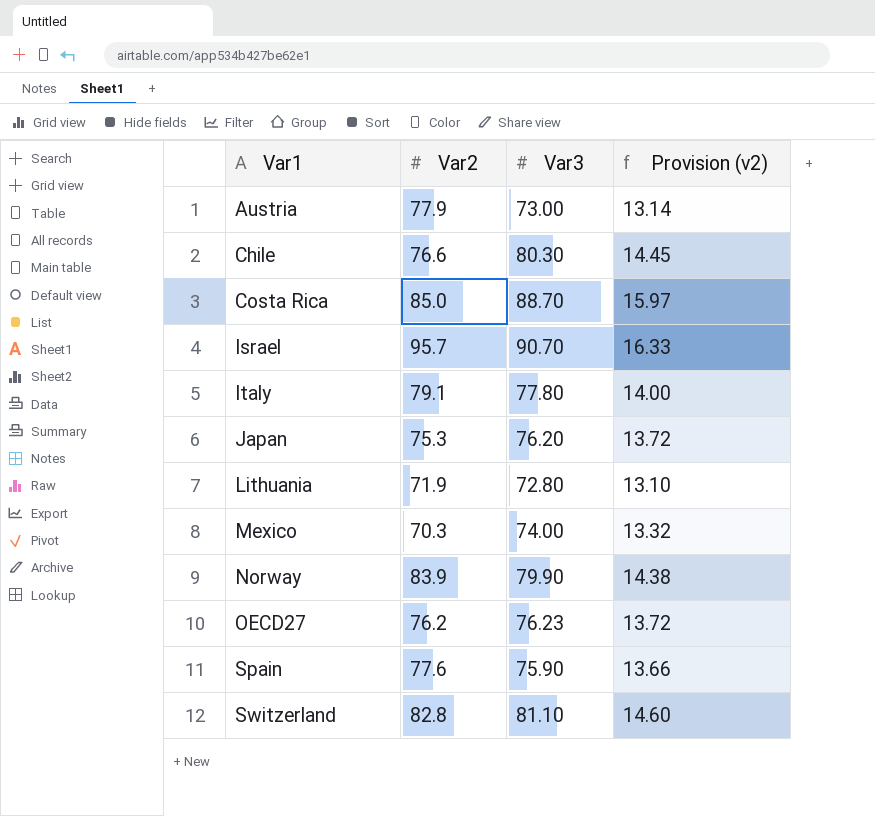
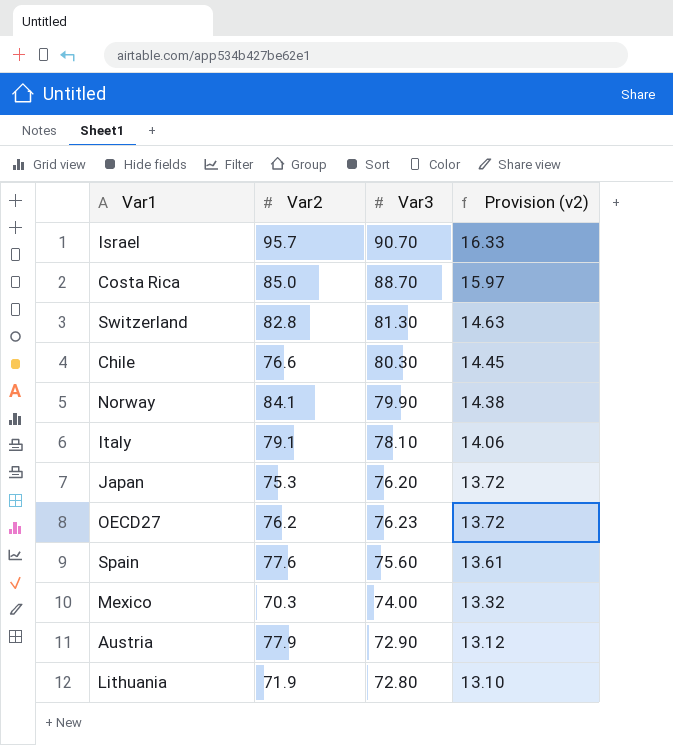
row order: Var1 ascending -> Provision (v2) descending
Switzerland | Var3: 81.10 -> 81.30
Switzerland | Provision (v2): 14.60 -> 14.63
Norway | Var2: 83.9 -> 84.1
Italy | Var3: 77.80 -> 78.10
Italy | Provision (v2): 14.00 -> 14.06
Spain | Var3: 75.90 -> 75.60
Spain | Provision (v2): 13.66 -> 13.61
Austria | Var3: 73.00 -> 72.90
Austria | Provision (v2): 13.14 -> 13.12

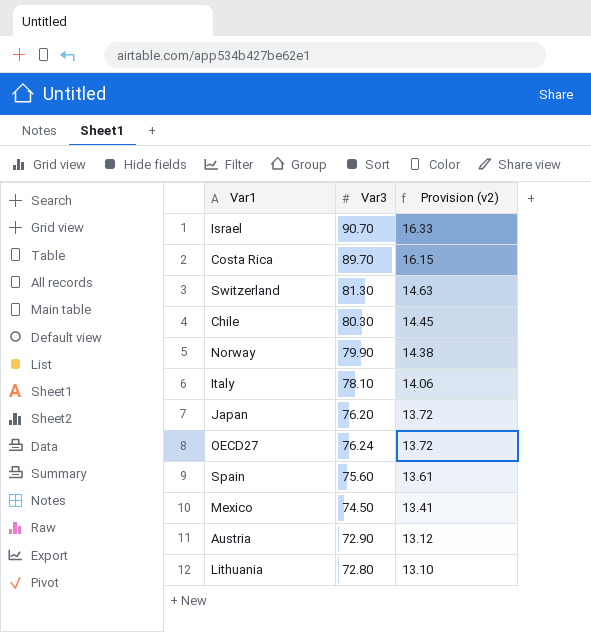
column Var2 | position: 2 -> none
Costa Rica | Var3: 88.70 -> 89.70
Costa Rica | Provision (v2): 15.97 -> 16.15
OECD27 | Var3: 76.23 -> 76.24
Mexico | Var3: 74.00 -> 74.50
Mexico | Provision (v2): 13.32 -> 13.41

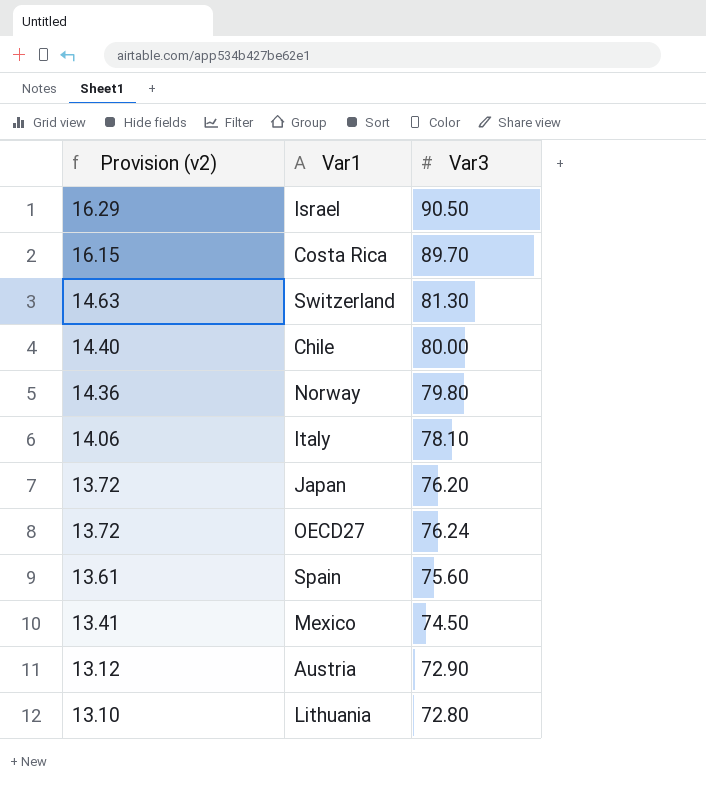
column Provision (v2) | position: 3 -> 1
Israel | Provision (v2): 16.33 -> 16.29
Israel | Var3: 90.70 -> 90.50
Chile | Provision (v2): 14.45 -> 14.40
Chile | Var3: 80.30 -> 80.00
Norway | Provision (v2): 14.38 -> 14.36
Norway | Var3: 79.90 -> 79.80

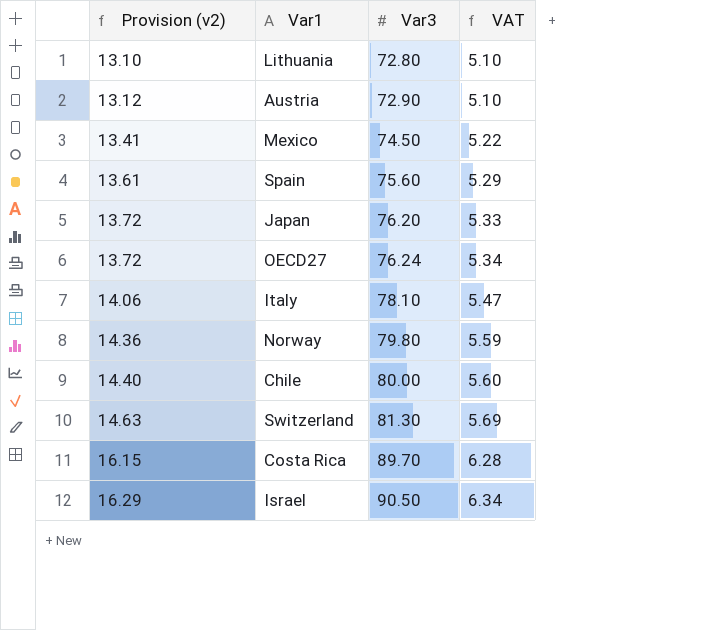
row order: Provision (v2) descending -> Provision (v2) ascending
column VAT | formula: none -> [Var3] * 0.07

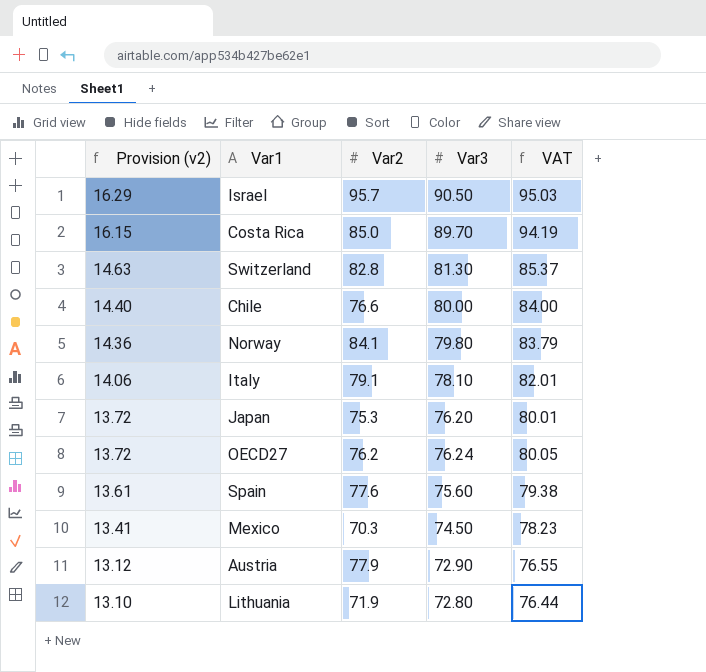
row order: Provision (v2) ascending -> Provision (v2) descending
column Var2 | position: none -> 3
column VAT | formula: [Var3] * 0.07 -> [Var3] * 1.05

